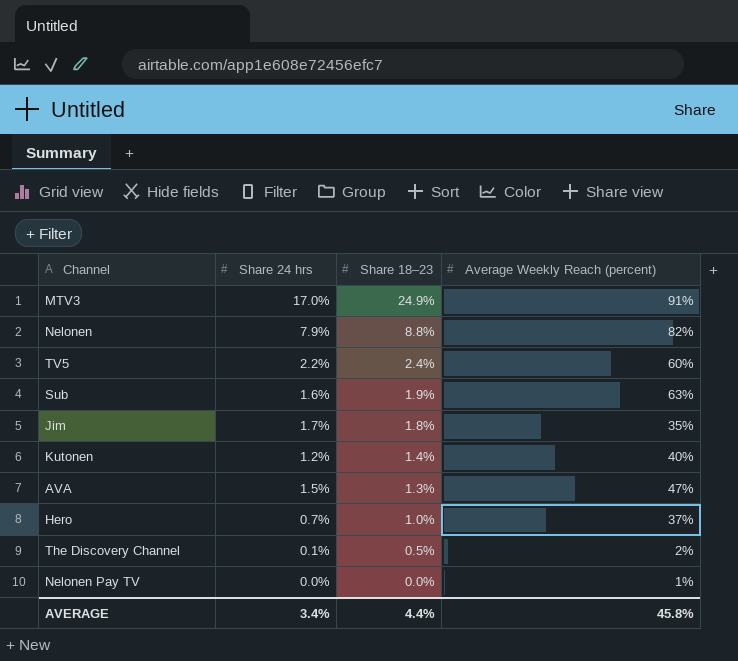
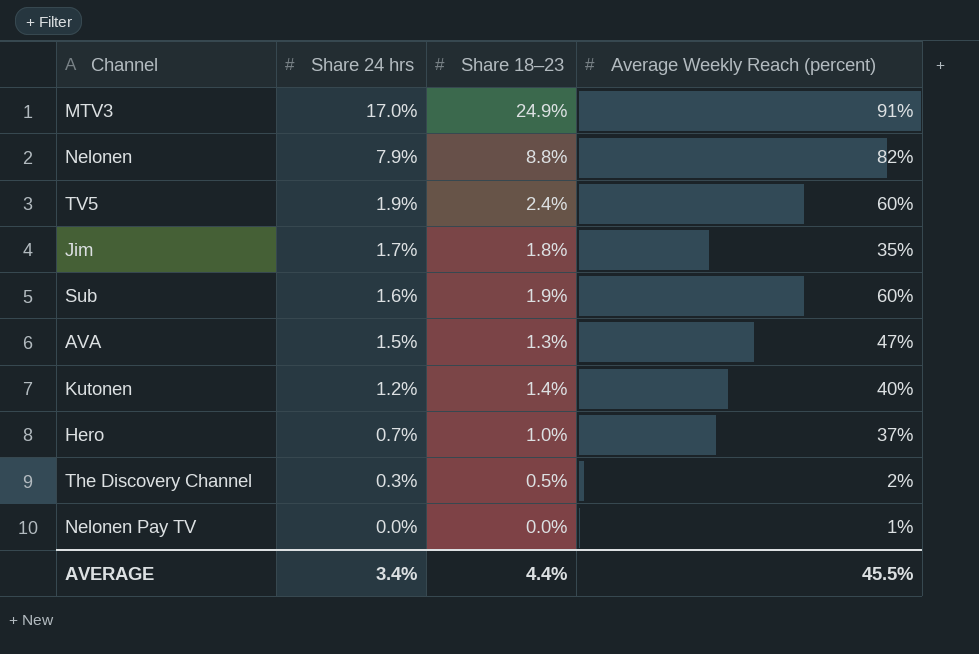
row order: Share 18–23 descending -> Share 24 hrs descending
TV5 | Share 24 hrs: 2.2% -> 1.9%
Sub | Average Weekly Reach (percent): 63% -> 60%
The Discovery Channel | Share 24 hrs: 0.1% -> 0.3%
AVERAGE | Average Weekly Reach (percent): 45.8% -> 45.5%

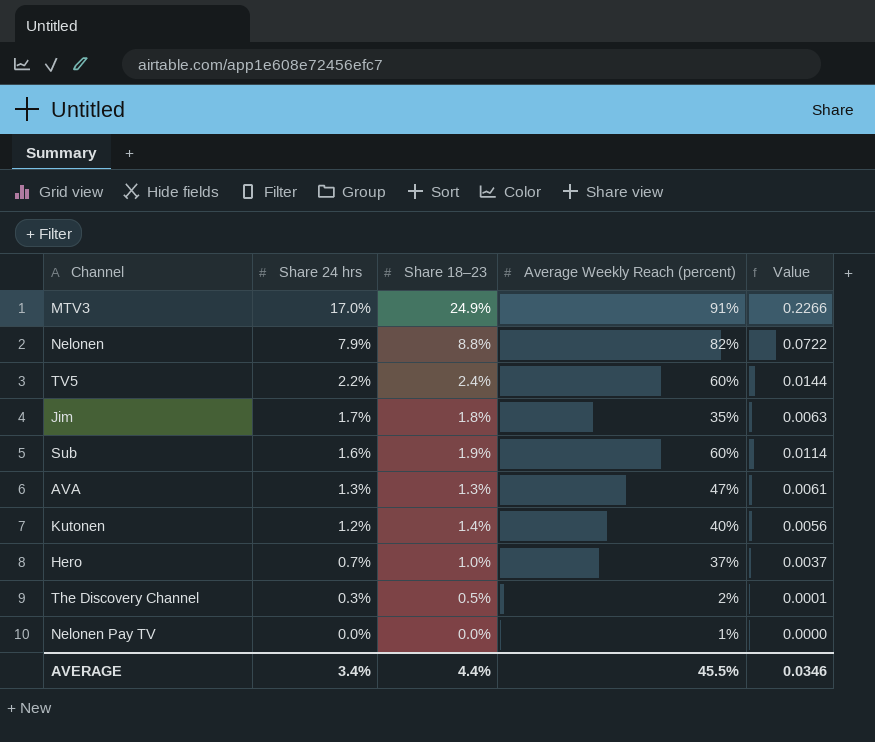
column Value | formula: none -> [Share 18–23] * [Average Weekly Reach (percent)]
TV5 | Share 24 hrs: 1.9% -> 2.2%
AVA | Share 24 hrs: 1.5% -> 1.3%

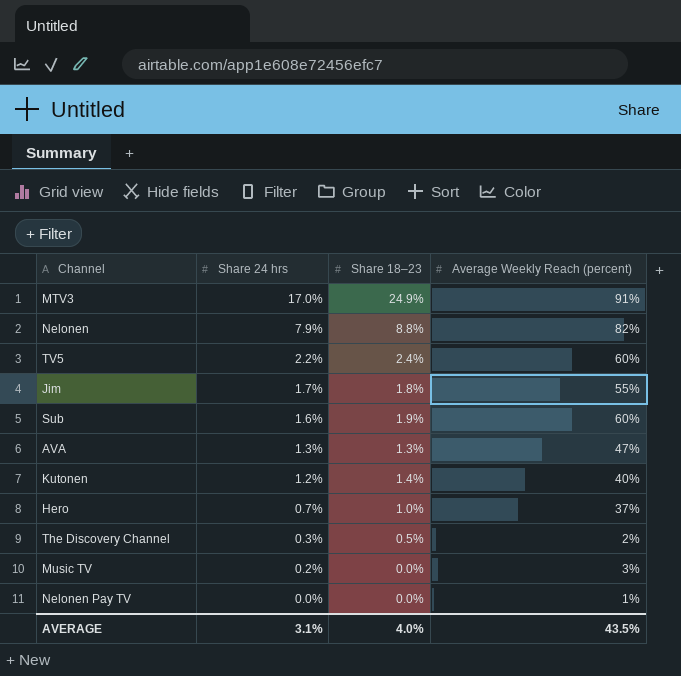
column Value | formula: [Share 18–23] * [Average Weekly Reach (percent)] -> none
Jim | Average Weekly Reach (percent): 35% -> 55%
row Music TV: none -> 0.2% | 0.0% | 3%
AVERAGE | Share 24 hrs: 3.4% -> 3.1%
AVERAGE | Share 18–23: 4.4% -> 4.0%
AVERAGE | Average Weekly Reach (percent): 45.5% -> 43.5%

